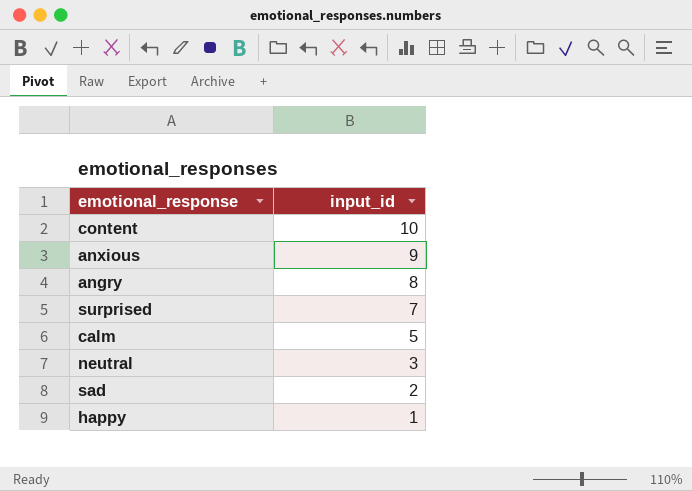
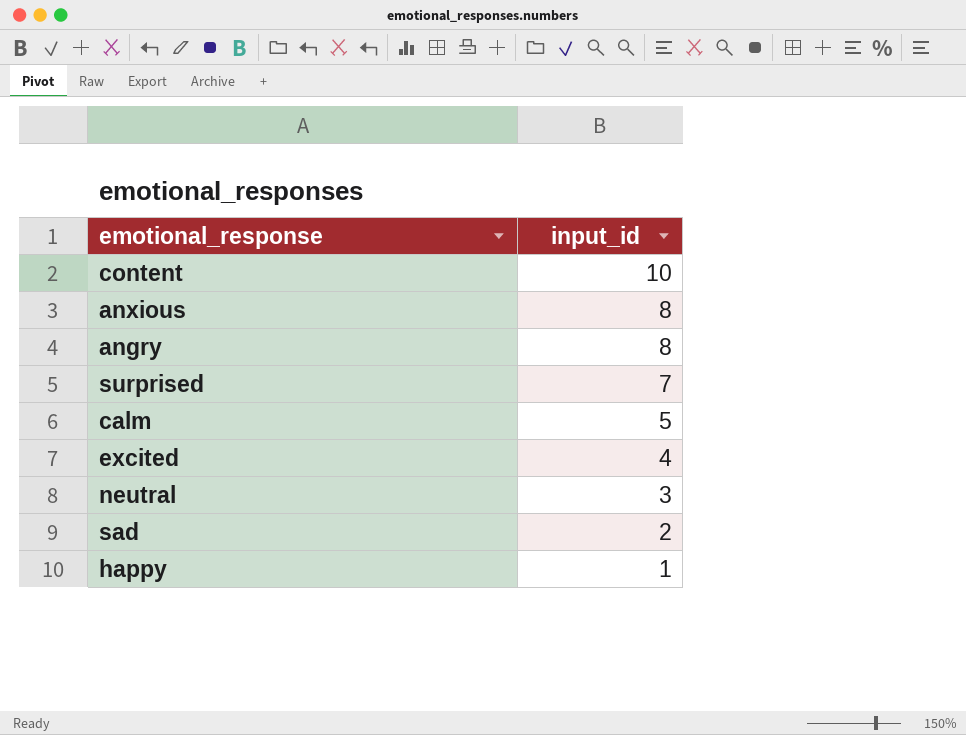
anxious | input_id: 9 -> 8
row excited: none -> 4

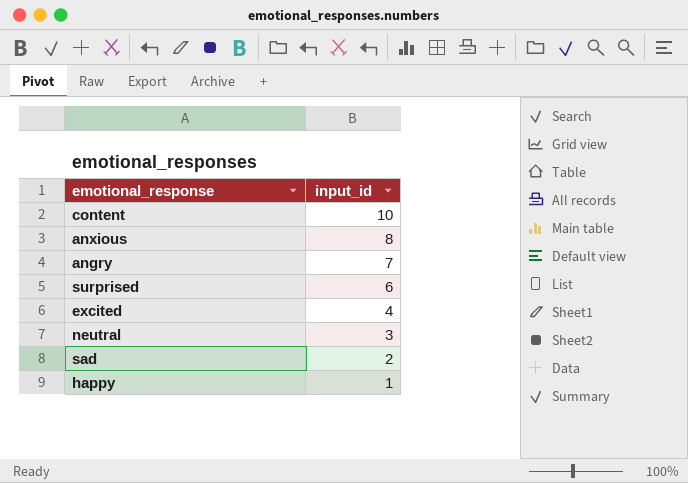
row calm: 5 -> none
angry | input_id: 8 -> 7
surprised | input_id: 7 -> 6

